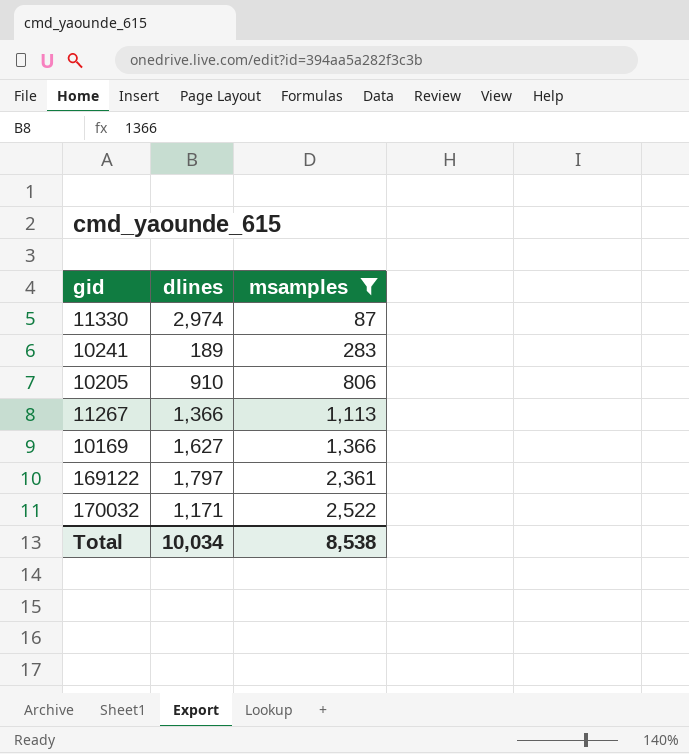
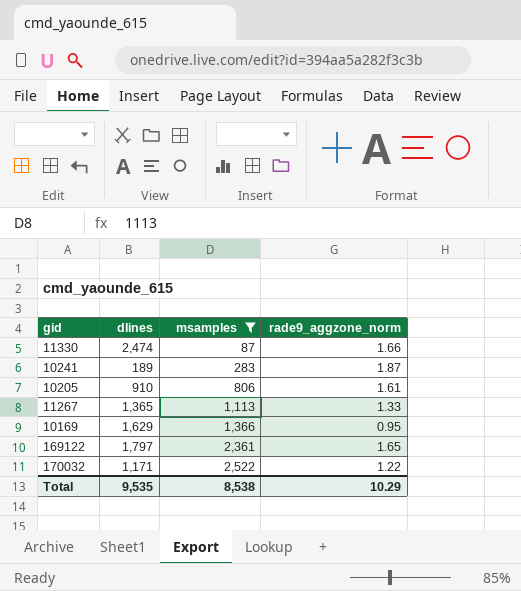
column rade9_aggzone_norm | position: none -> 4
11330 | dlines: 2,974 -> 2,474
11267 | dlines: 1,366 -> 1,365
10169 | dlines: 1,627 -> 1,629
Total | dlines: 10,034 -> 9,535

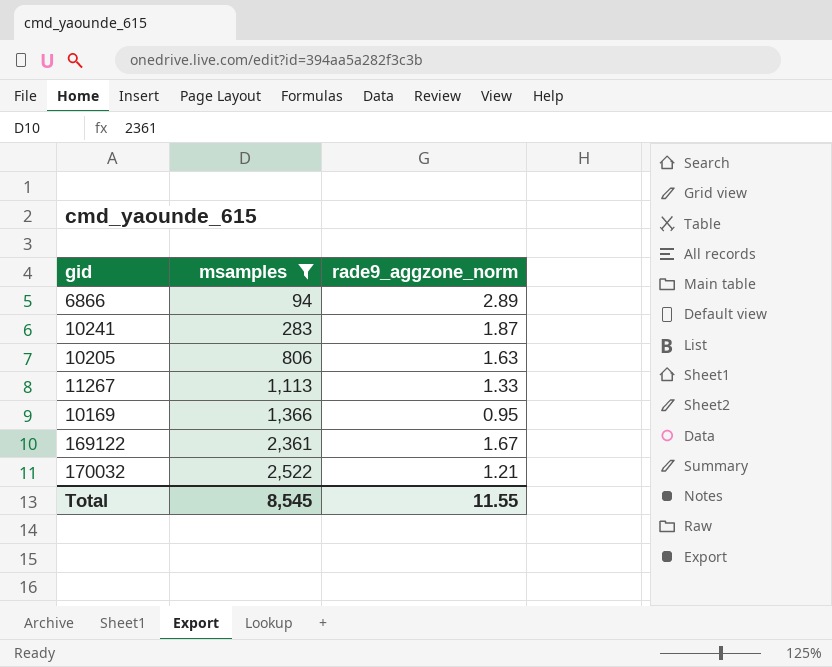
column dlines | position: 2 -> none
row 11330: 2,474 | 87 | 1.66 -> none
row 6866: none -> 94 | 2.89
10205 | rade9_aggzone_norm: 1.61 -> 1.63
169122 | rade9_aggzone_norm: 1.65 -> 1.67
170032 | rade9_aggzone_norm: 1.22 -> 1.21
Total | msamples: 8,538 -> 8,545
Total | rade9_aggzone_norm: 10.29 -> 11.55

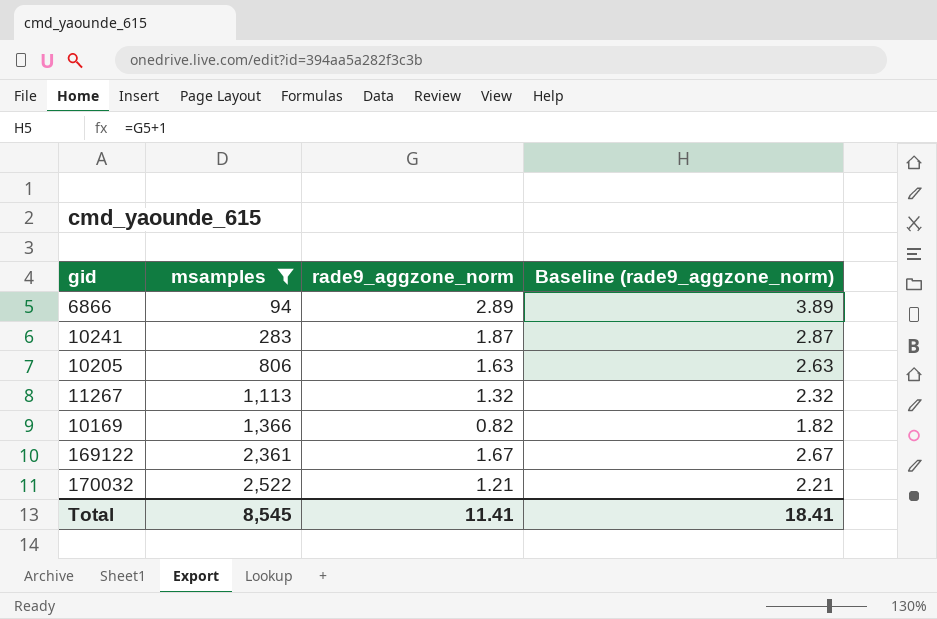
column Baseline (rade9_aggzone_norm) | formula: none -> [rade9_aggzone_norm] + 1
11267 | rade9_aggzone_norm: 1.33 -> 1.32
10169 | rade9_aggzone_norm: 0.95 -> 0.82
Total | rade9_aggzone_norm: 11.55 -> 11.41

